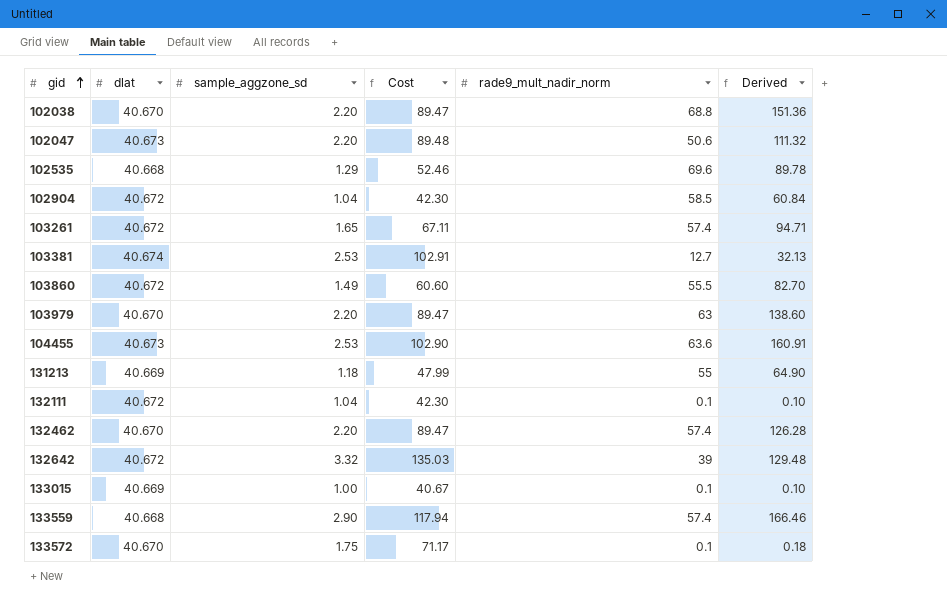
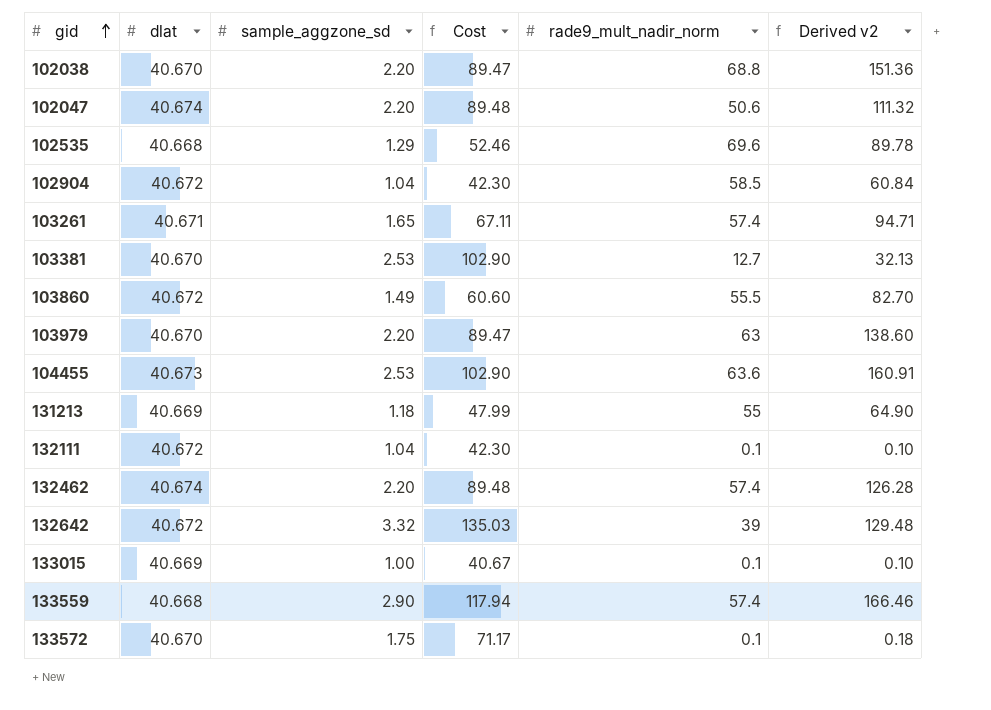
column name: Derived -> Derived v2
102047 | dlat: 40.673 -> 40.674
103261 | dlat: 40.672 -> 40.671
103381 | dlat: 40.674 -> 40.670
103381 | Cost: 102.91 -> 102.90
132462 | dlat: 40.670 -> 40.674
132462 | Cost: 89.47 -> 89.48

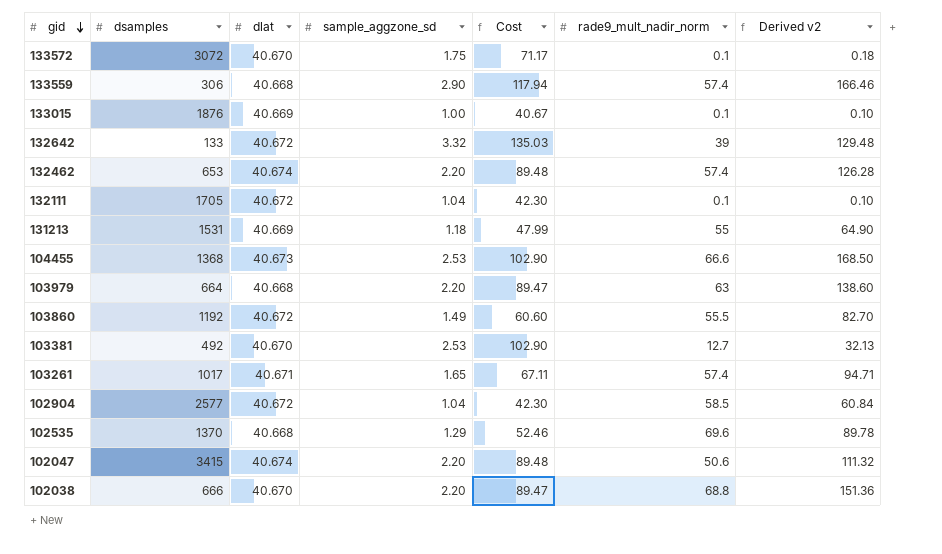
row order: gid ascending -> gid descending
column dsamples | position: none -> 2
104455 | rade9_mult_nadir_norm: 63.6 -> 66.6
104455 | Derived v2: 160.91 -> 168.50
103979 | dlat: 40.670 -> 40.668

